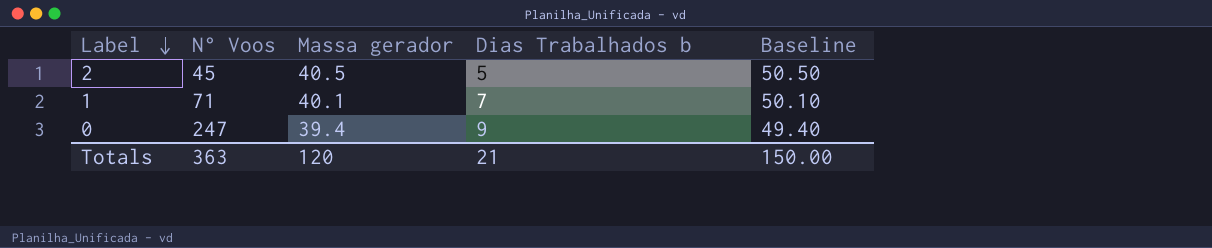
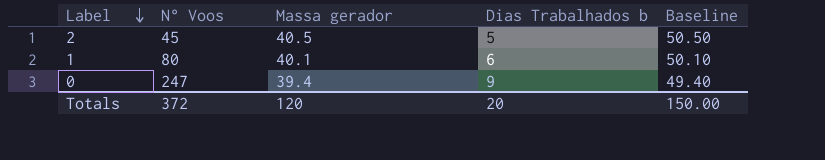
1 | N° Voos: 71 -> 80
1 | Dias Trabalhados b: 7 -> 6
Totals | N° Voos: 363 -> 372
Totals | Dias Trabalhados b: 21 -> 20

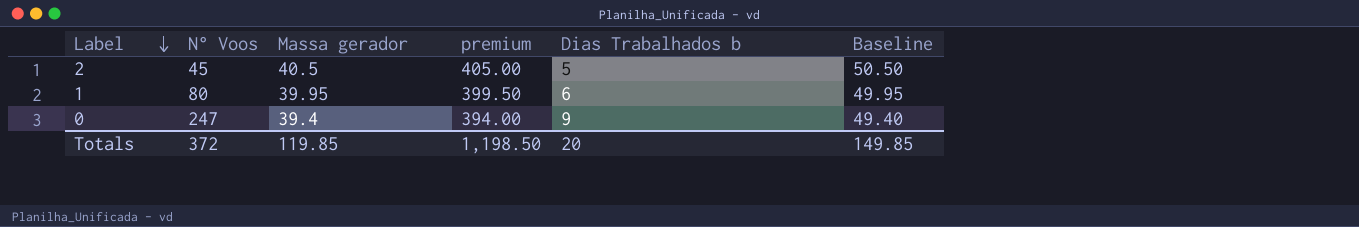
column premium | formula: none -> [Massa gerador] * 10
1 | Massa gerador: 40.1 -> 39.95
1 | Baseline: 50.10 -> 49.95
Totals | Massa gerador: 120 -> 119.85
Totals | Baseline: 150.00 -> 149.85

